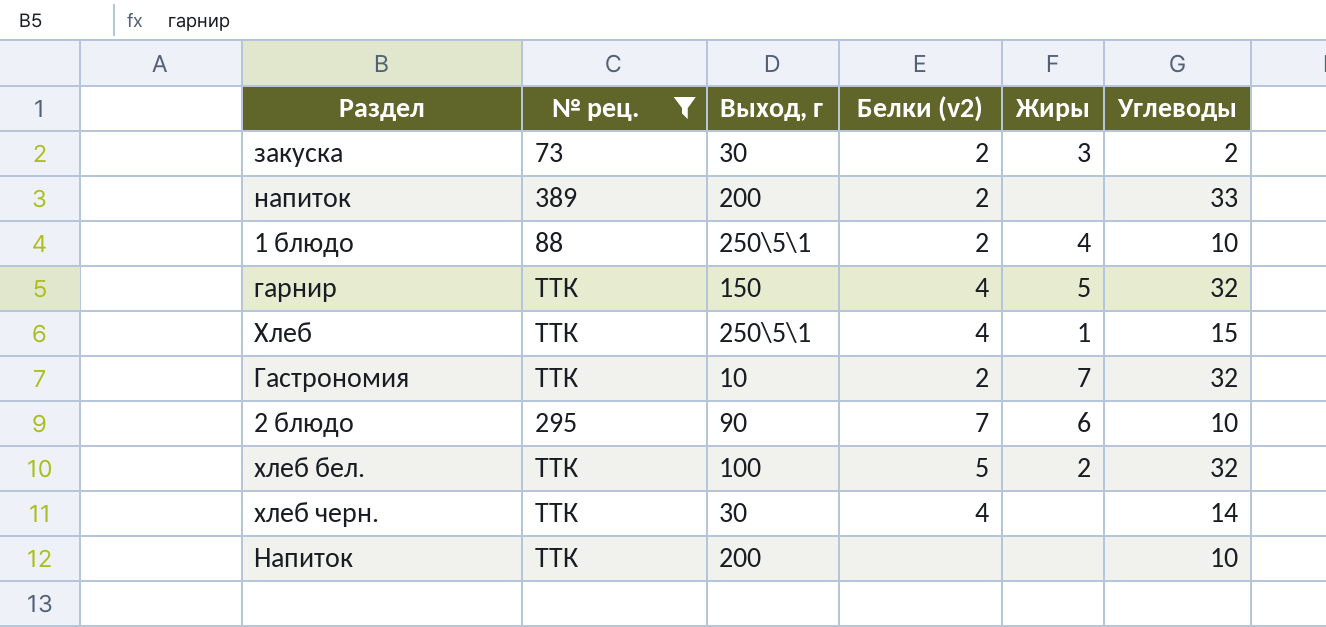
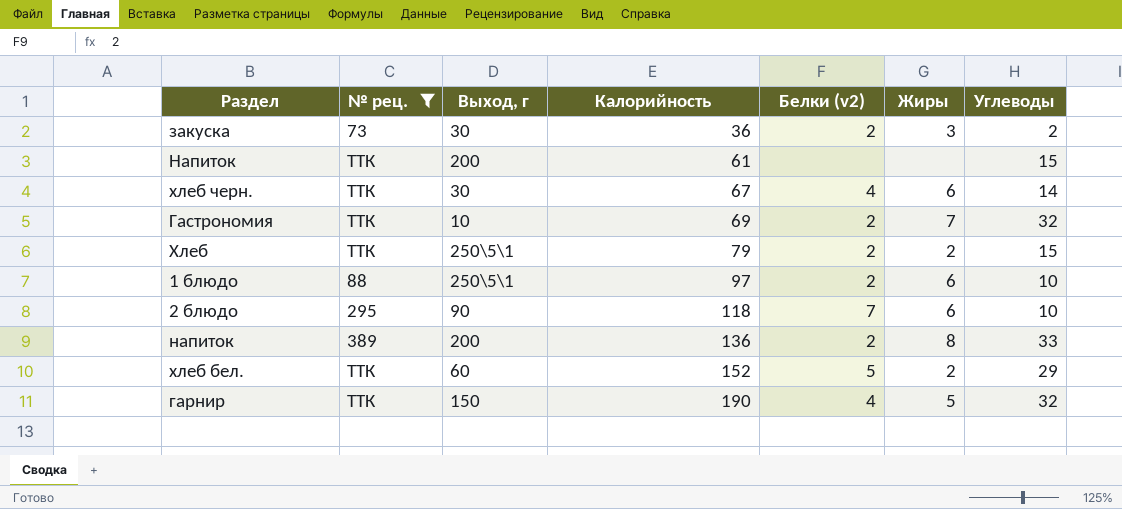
row order: none -> Калорийность ascending
column Калорийность | position: none -> 4
Напиток | Углеводы: 10 -> 15
хлеб черн. | Жиры: none -> 6
Хлеб | Белки (v2): 4 -> 2
Хлеб | Жиры: 1 -> 2
1 блюдо | Жиры: 4 -> 6
напиток | Жиры: none -> 8
хлеб бел. | Выход, г: 100 -> 60
хлеб бел. | Углеводы: 32 -> 29

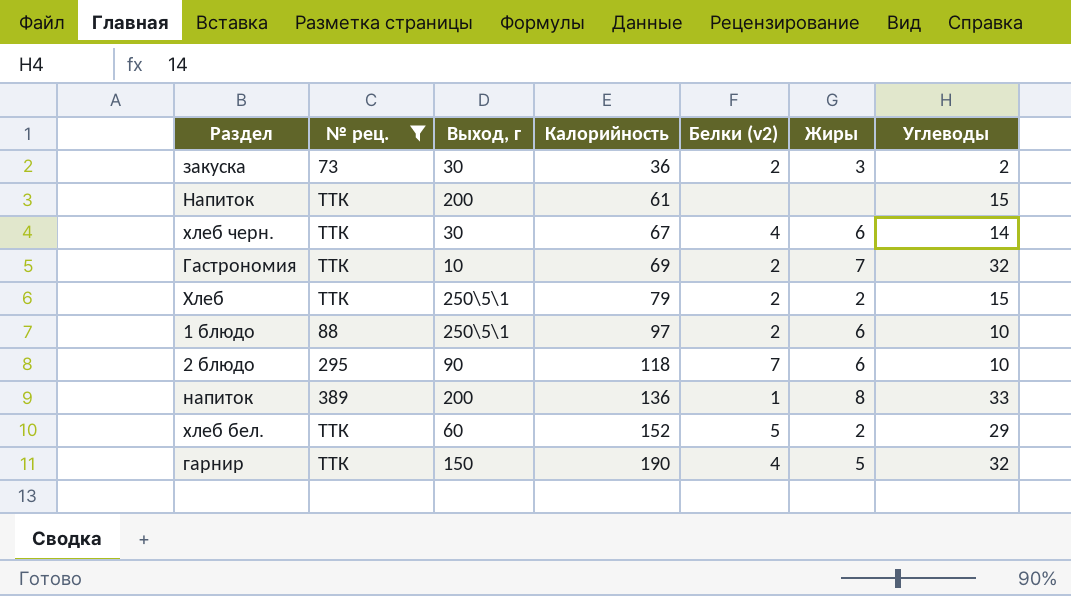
напиток | Белки (v2): 2 -> 1

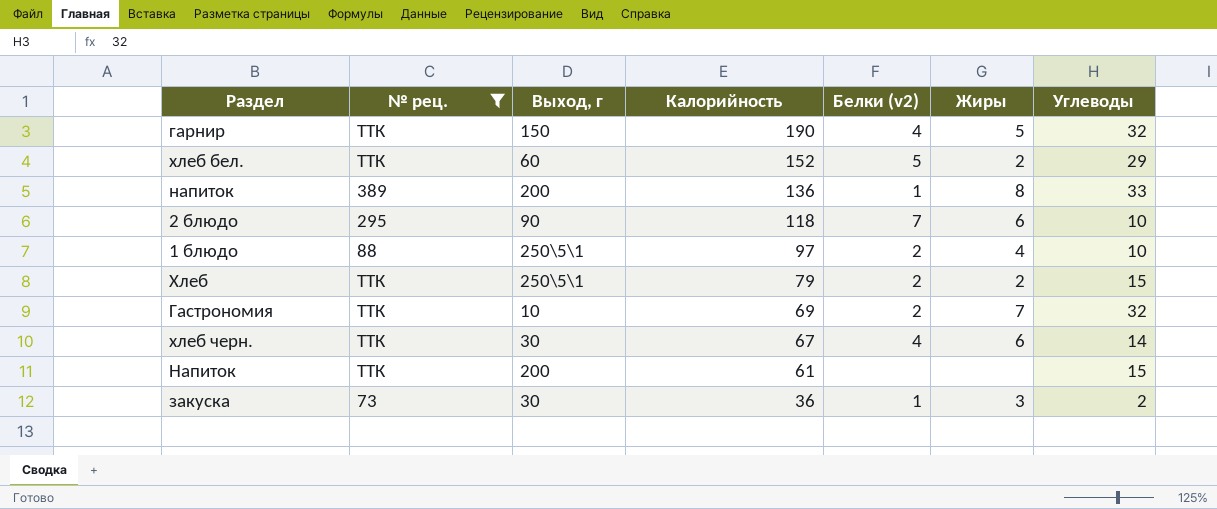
row order: Калорийность ascending -> Калорийность descending
1 блюдо | Жиры: 6 -> 4
закуска | Белки (v2): 2 -> 1

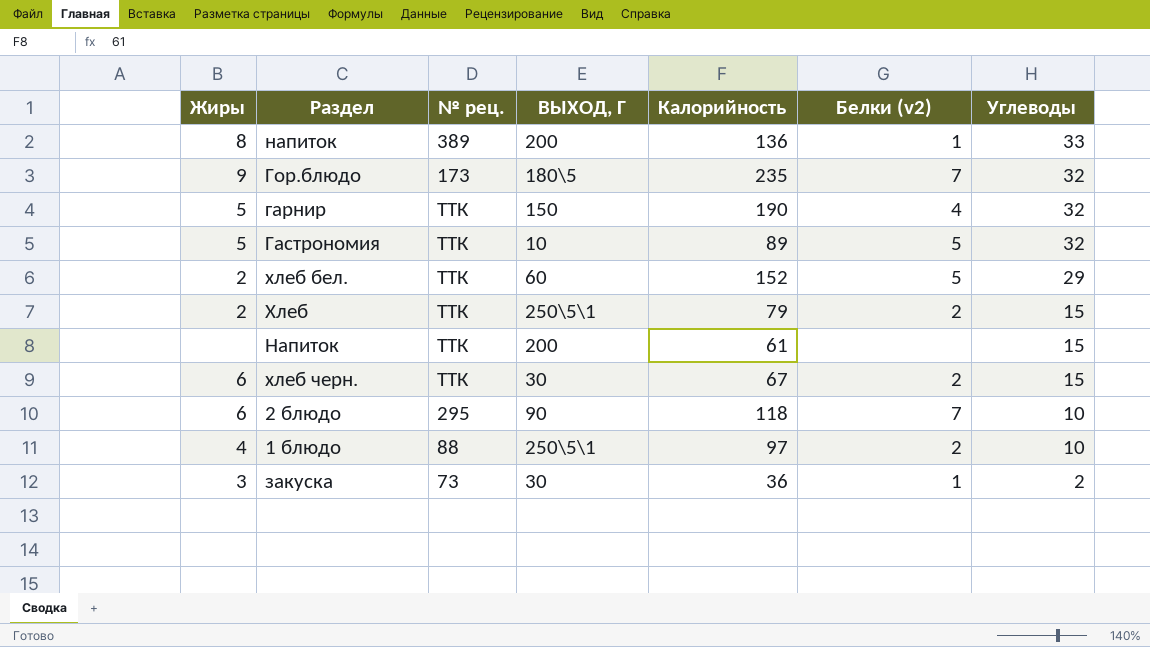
filter: № рец. != 173 -> none
row order: Калорийность descending -> Углеводы descending
column Жиры | position: 6 -> 1
column name: Выход, г -> ВЫХОД, Г
Гастрономия | Жиры: 7 -> 5
Гастрономия | Калорийность: 69 -> 89
Гастрономия | Белки (v2): 2 -> 5
хлеб черн. | Белки (v2): 4 -> 2
хлеб черн. | Углеводы: 14 -> 15

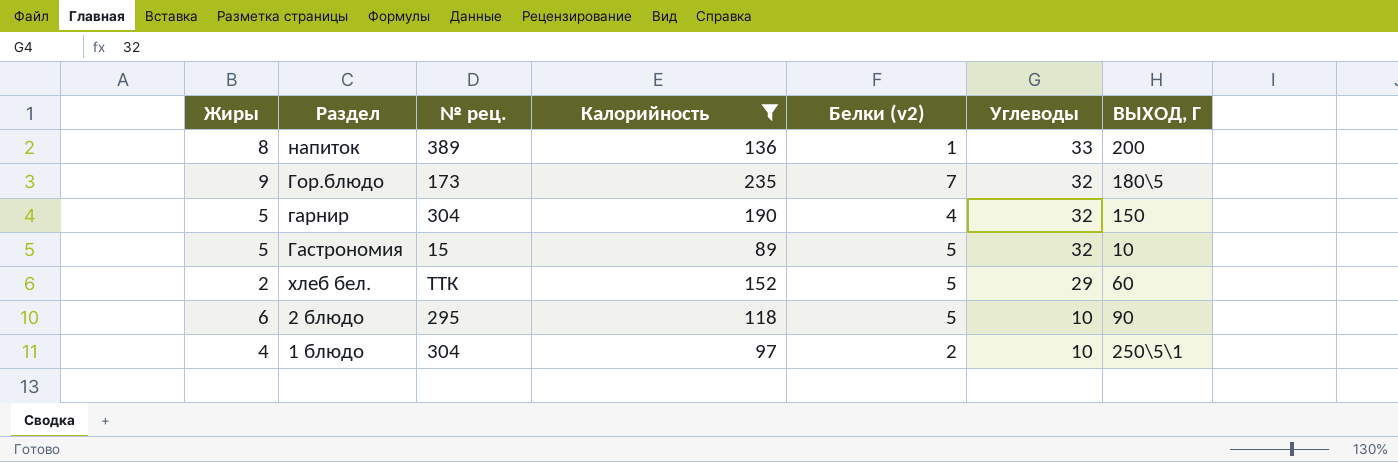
filter: none -> Калорийность >= 89
column ВЫХОД, Г | position: 4 -> 7
гарнир | № рец.: ТТК -> 304
Гастрономия | № рец.: ТТК -> 15
2 блюдо | Белки (v2): 7 -> 5
1 блюдо | № рец.: 88 -> 304

